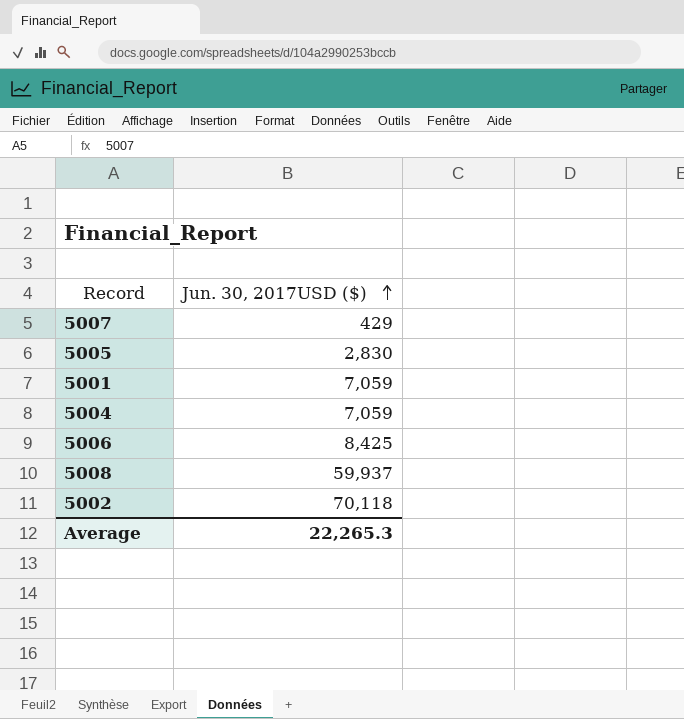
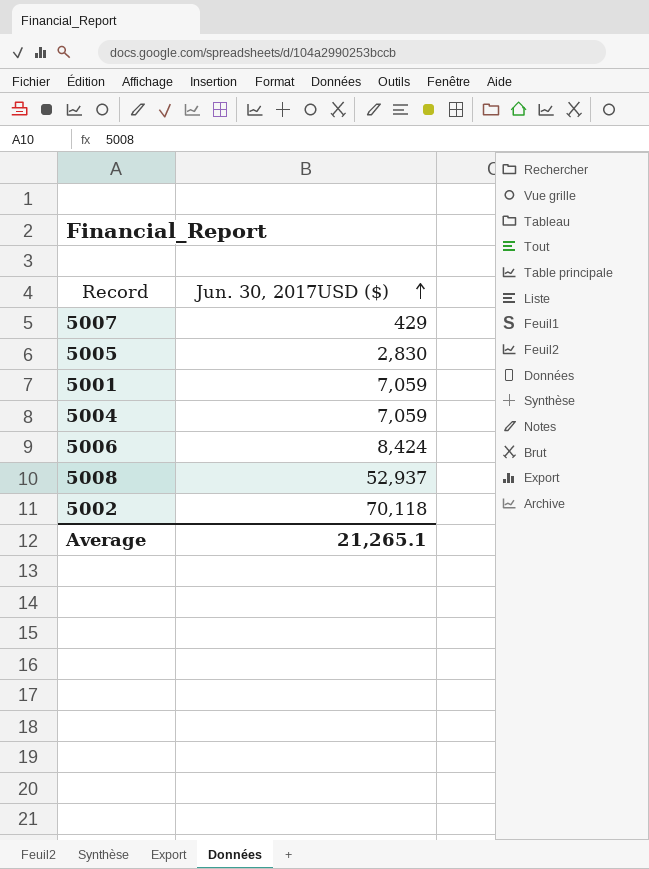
5006 | Jun. 30, 2017USD ($): 8,425 -> 8,424
5008 | Jun. 30, 2017USD ($): 59,937 -> 52,937
Average | Jun. 30, 2017USD ($): 22,265.3 -> 21,265.1

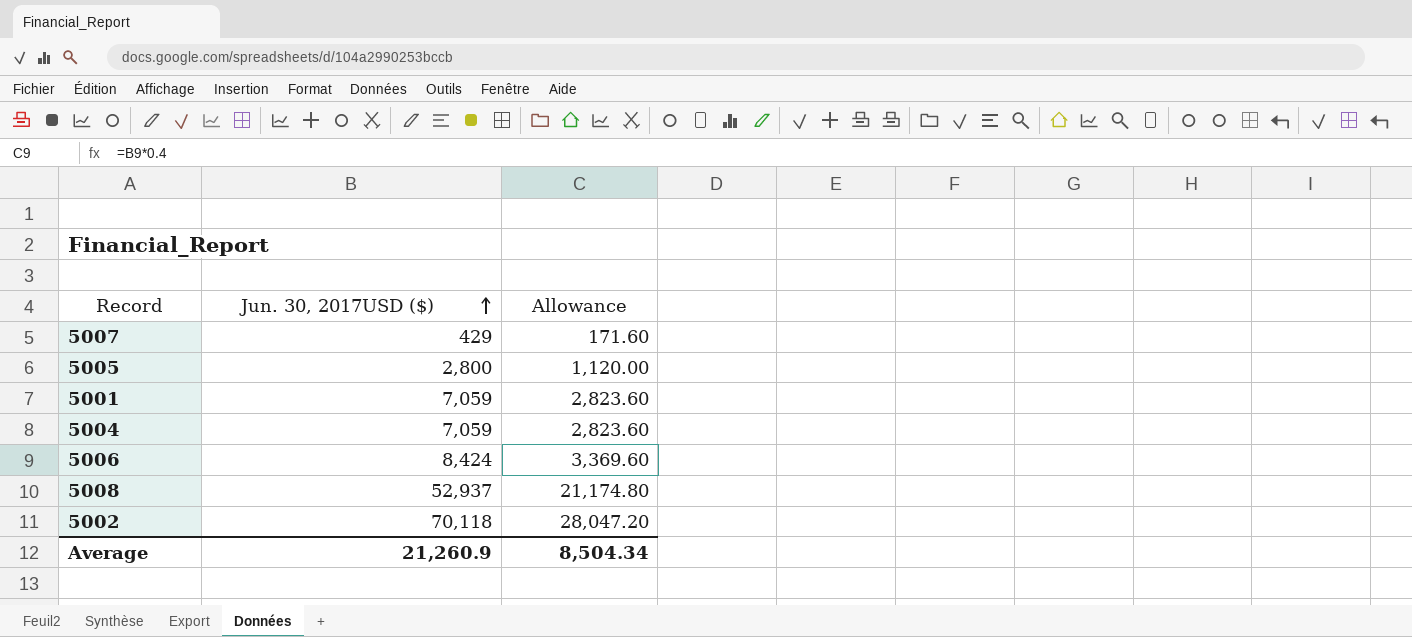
column Allowance | formula: none -> [Jun. 30, 2017USD ($)] * 0.4
5005 | Jun. 30, 2017USD ($): 2,830 -> 2,800
Average | Jun. 30, 2017USD ($): 21,265.1 -> 21,260.9

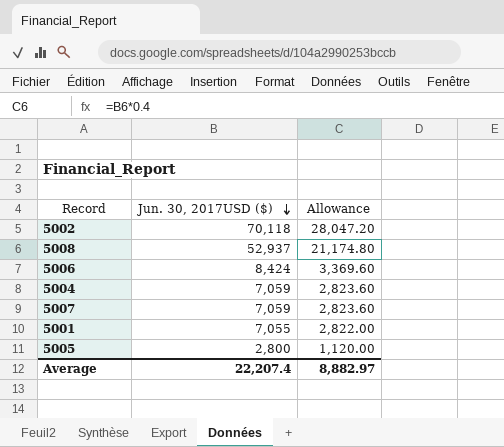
row order: Jun. 30, 2017USD ($) ascending -> Jun. 30, 2017USD ($) descending
5007 | Jun. 30, 2017USD ($): 429 -> 7,059
5007 | Allowance: 171.60 -> 2,823.60
5001 | Jun. 30, 2017USD ($): 7,059 -> 7,055
5001 | Allowance: 2,823.60 -> 2,822.00
Average | Jun. 30, 2017USD ($): 21,260.9 -> 22,207.4
Average | Allowance: 8,504.34 -> 8,882.97

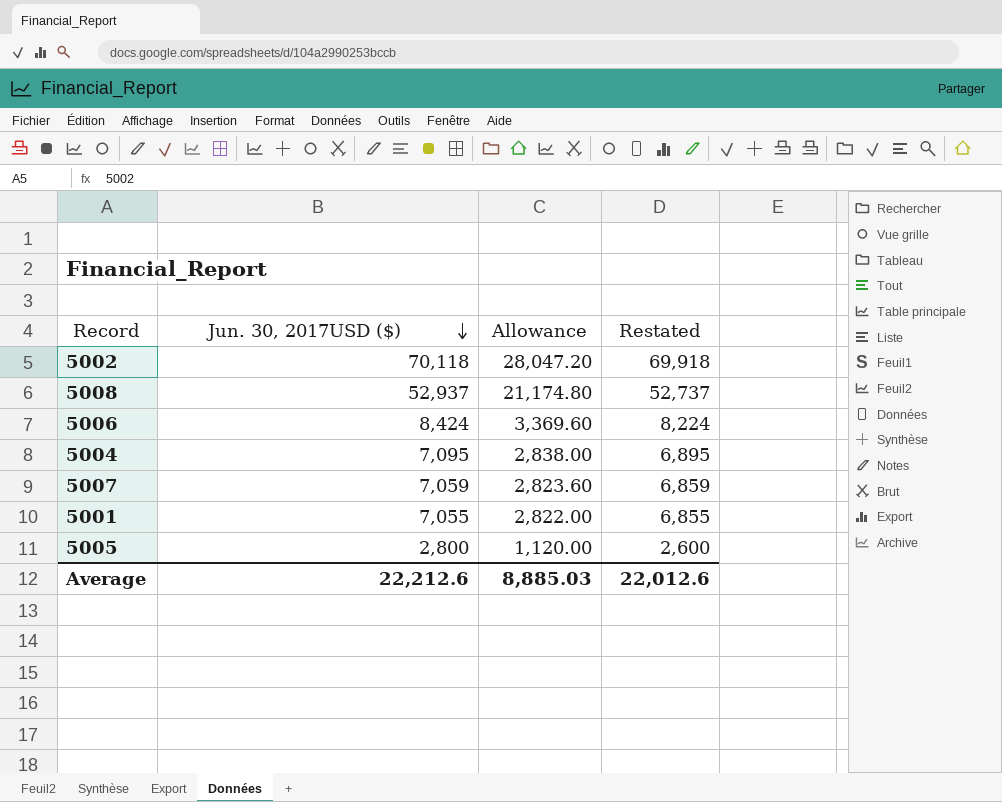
column Restated | formula: none -> [Jun. 30, 2017USD ($)] - 200
5004 | Jun. 30, 2017USD ($): 7,059 -> 7,095
5004 | Allowance: 2,823.60 -> 2,838.00
Average | Jun. 30, 2017USD ($): 22,207.4 -> 22,212.6
Average | Allowance: 8,882.97 -> 8,885.03

